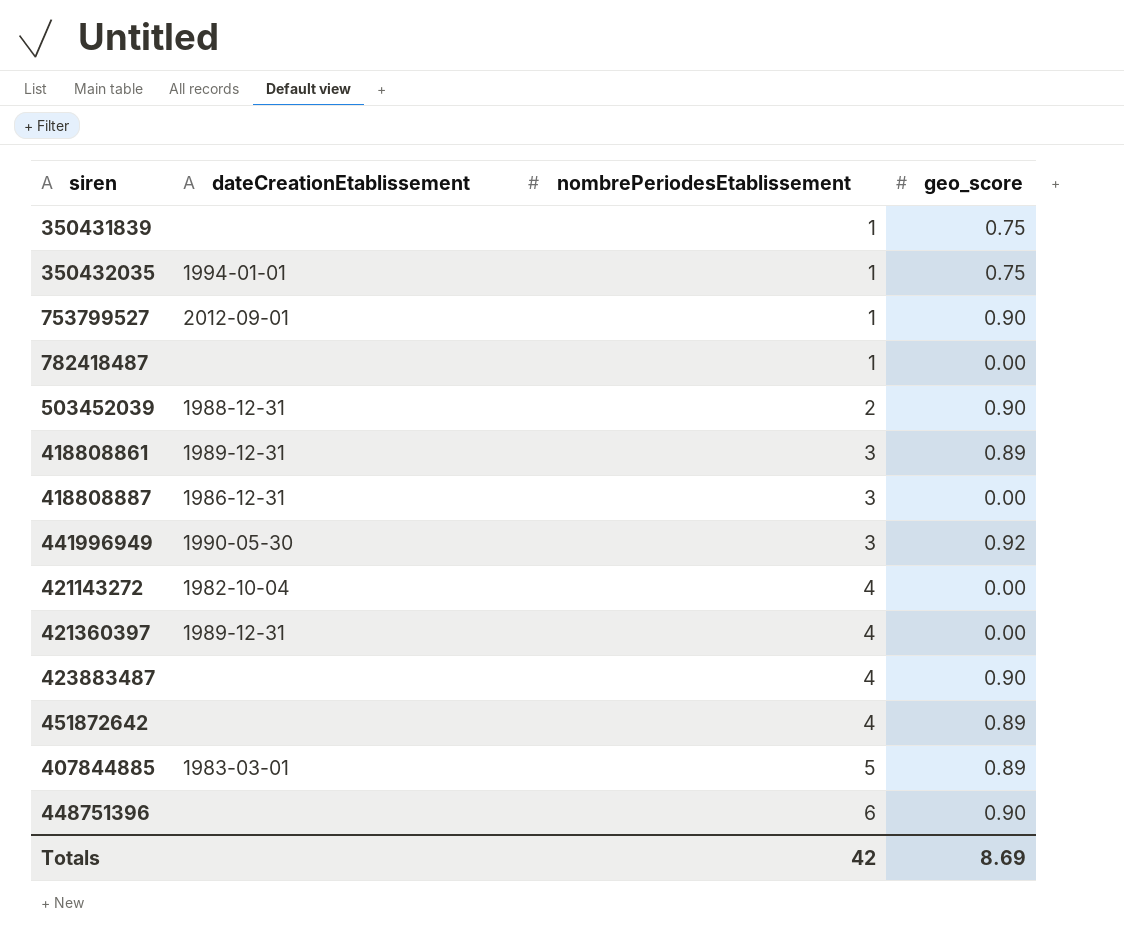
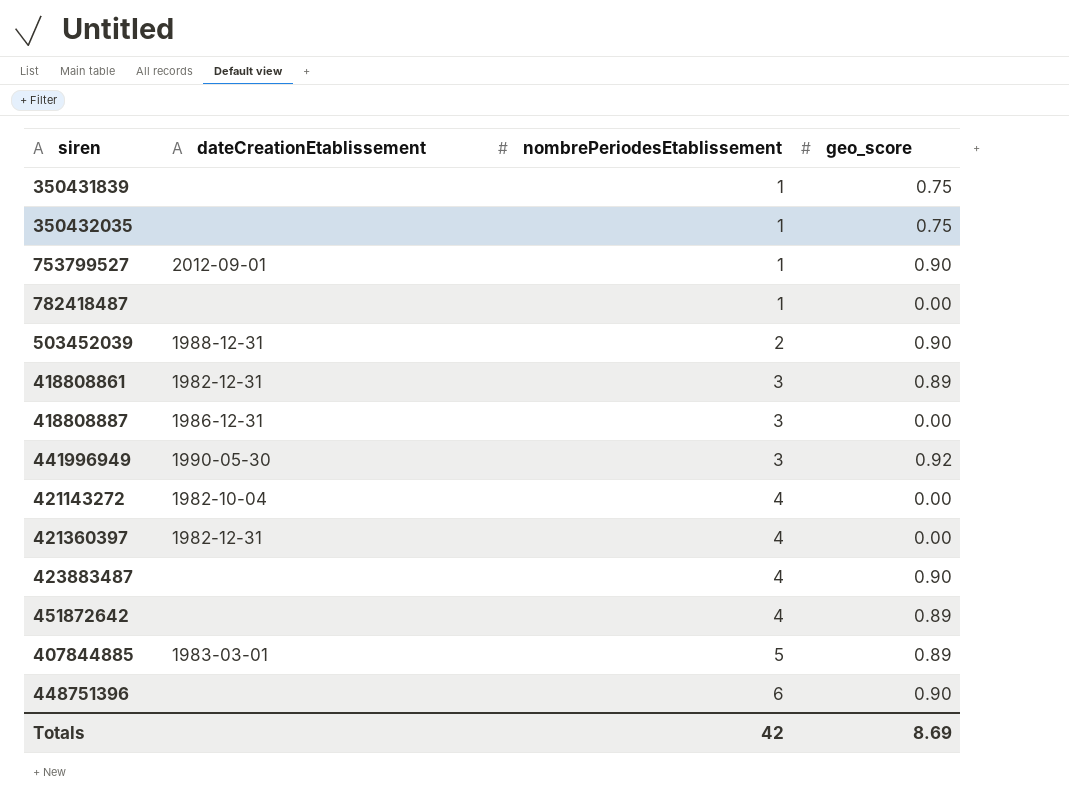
350432035 | dateCreationEtablissement: 1994-01-01 -> none
418808861 | dateCreationEtablissement: 1989-12-31 -> 1982-12-31
421360397 | dateCreationEtablissement: 1989-12-31 -> 1982-12-31

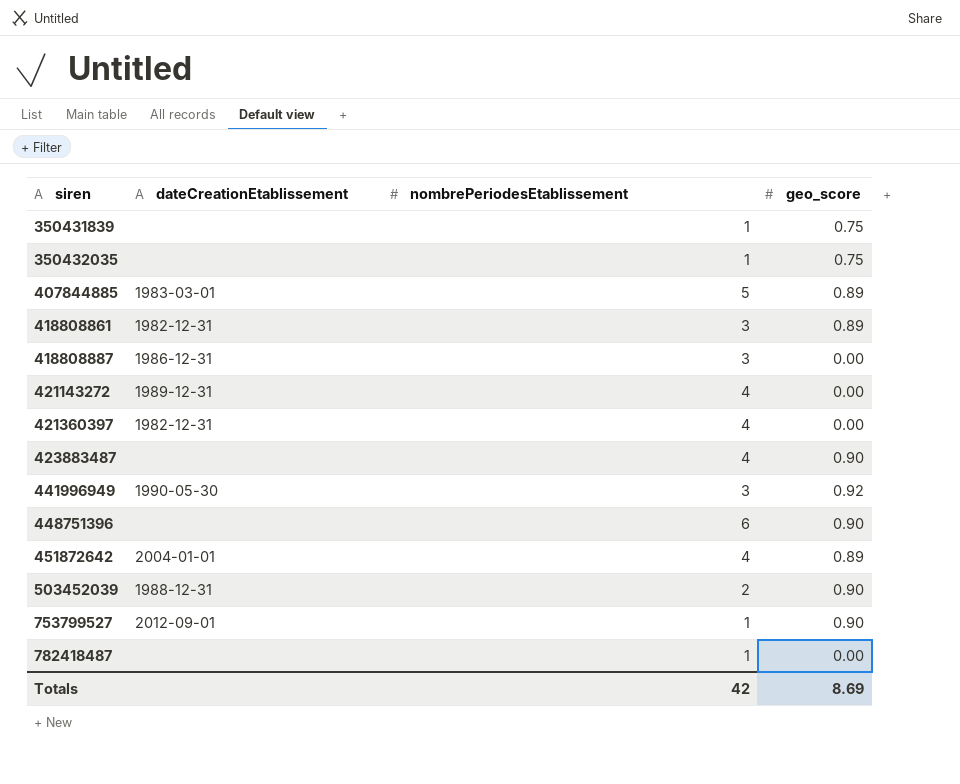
row order: nombrePeriodesEtablissement ascending -> siren ascending
421143272 | dateCreationEtablissement: 1982-10-04 -> 1989-12-31
451872642 | dateCreationEtablissement: none -> 2004-01-01

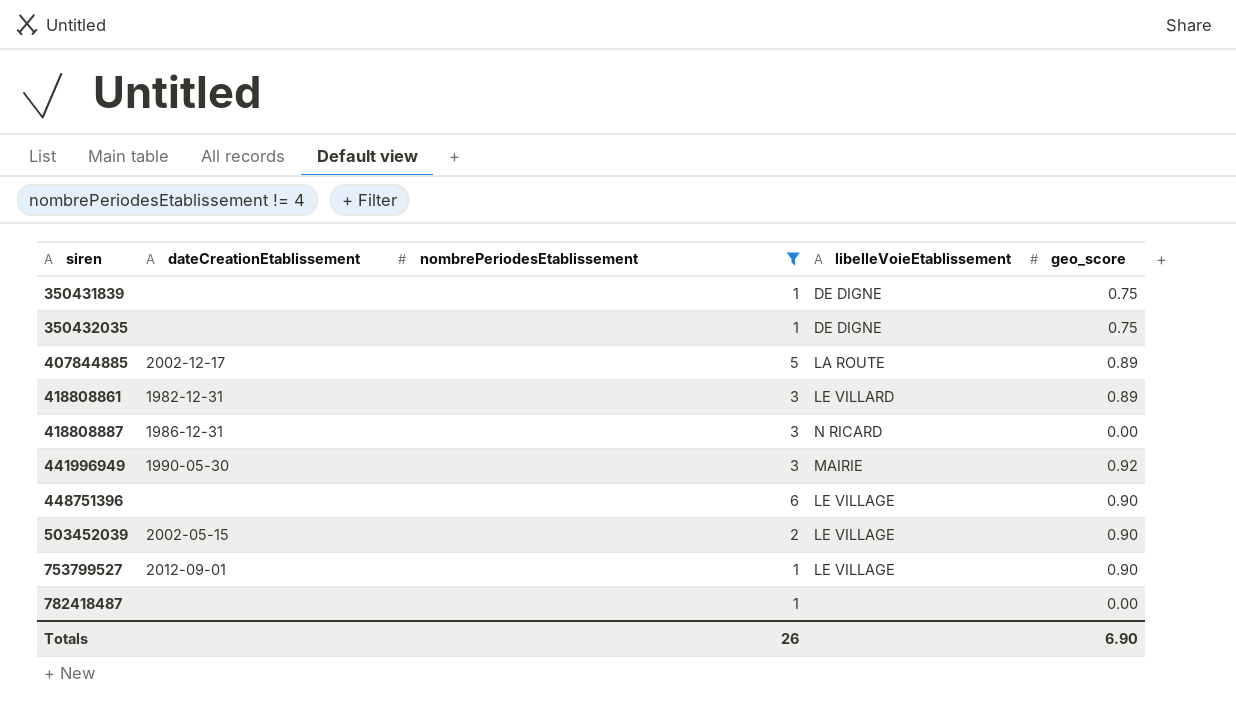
filter: none -> nombrePeriodesEtablissement != 4
column libelleVoieEtablissement | position: none -> 4
407844885 | dateCreationEtablissement: 1983-03-01 -> 2002-12-17
503452039 | dateCreationEtablissement: 1988-12-31 -> 2002-05-15
Totals | nombrePeriodesEtablissement: 42 -> 26
Totals | geo_score: 8.69 -> 6.90

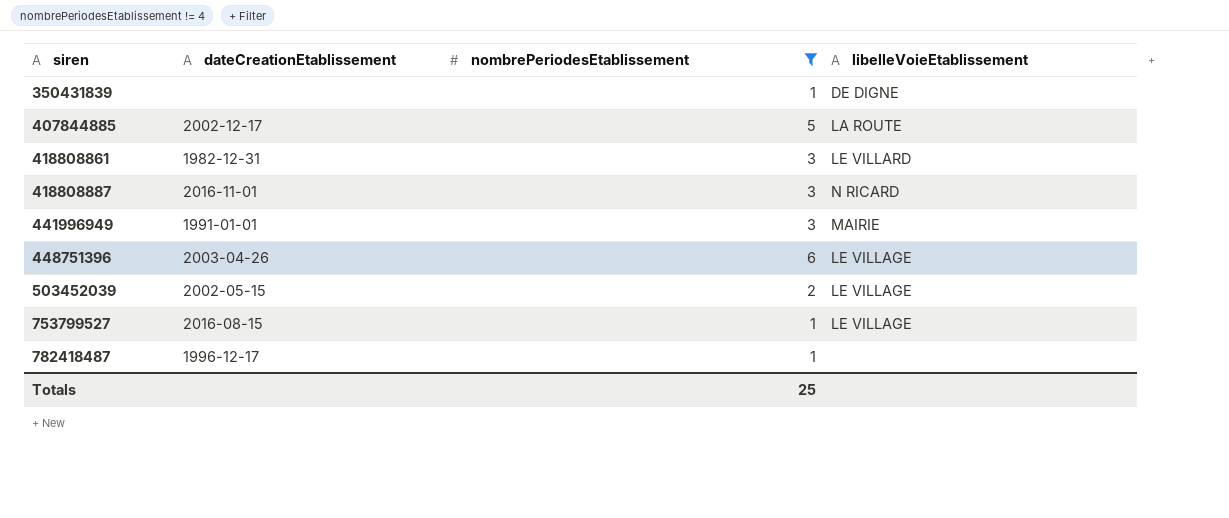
column geo_score | position: 5 -> none
row 350432035: none | 1 | DE DIGNE | 0.75 -> none
418808887 | dateCreationEtablissement: 1986-12-31 -> 2016-11-01
441996949 | dateCreationEtablissement: 1990-05-30 -> 1991-01-01
448751396 | dateCreationEtablissement: none -> 2003-04-26
753799527 | dateCreationEtablissement: 2012-09-01 -> 2016-08-15
782418487 | dateCreationEtablissement: none -> 1996-12-17
Totals | nombrePeriodesEtablissement: 26 -> 25

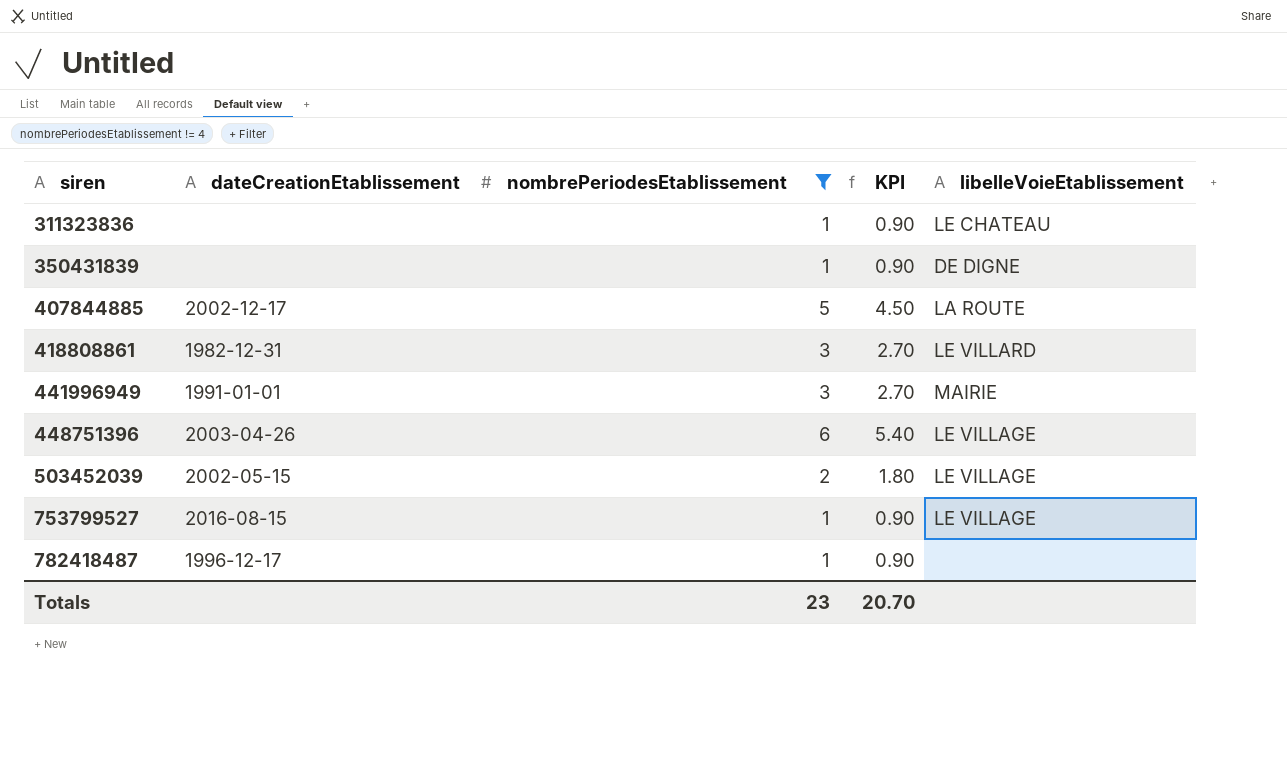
column KPI | formula: none -> [nombrePeriodesEtablissement] * 0.9
row 418808887: 2016-11-01 | 3 | N RICARD -> none
row 311323836: none -> none | 1 | 0.90 | LE CHATEAU
Totals | nombrePeriodesEtablissement: 25 -> 23

